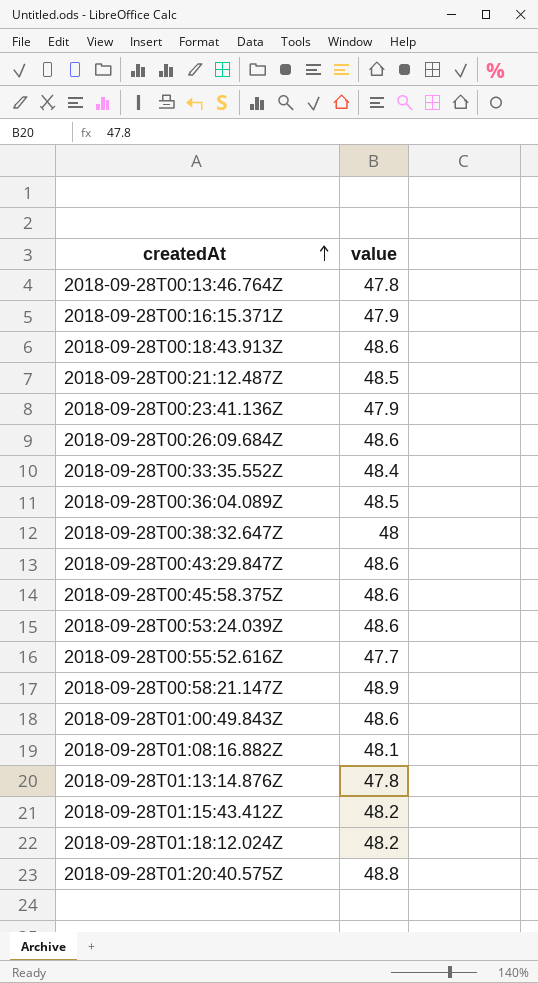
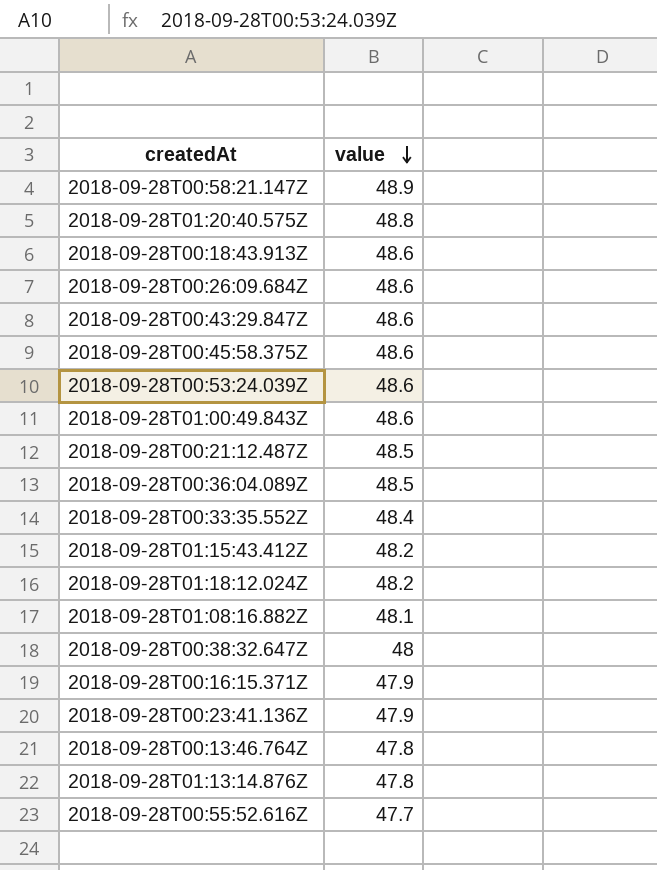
row order: createdAt ascending -> value descending

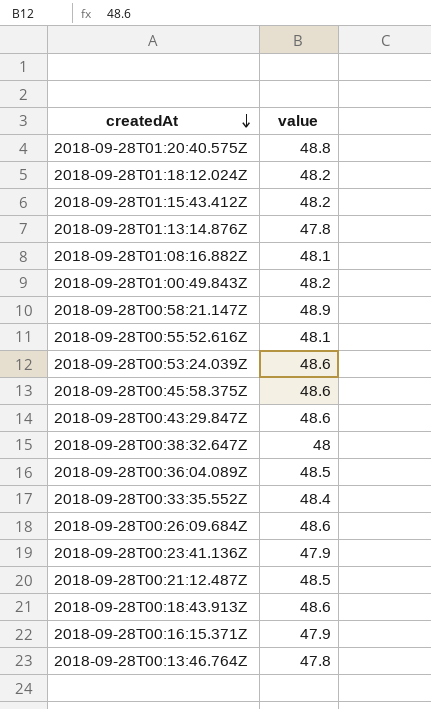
row order: value descending -> createdAt descending
2018-09-28T01:00:49.843Z | value: 48.6 -> 48.2
2018-09-28T00:55:52.616Z | value: 47.7 -> 48.1

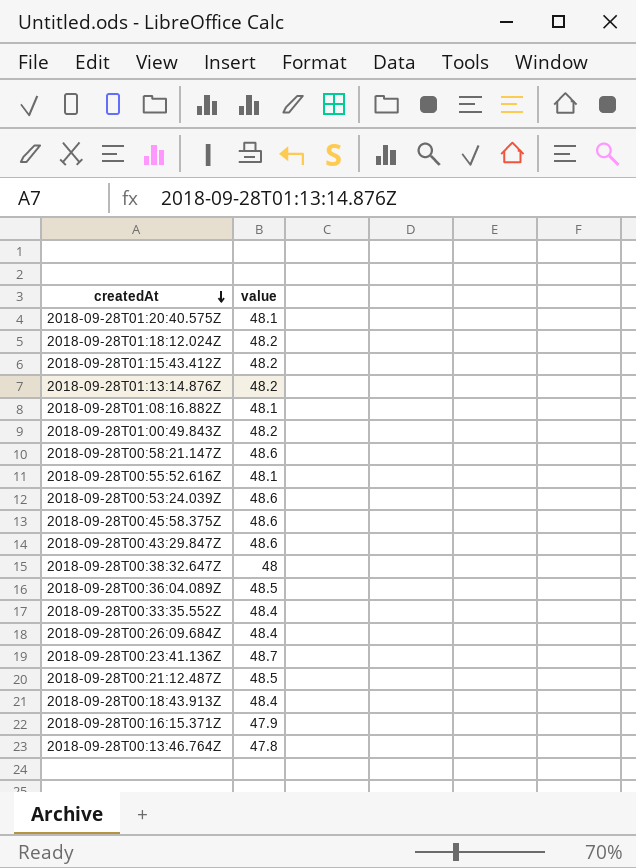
2018-09-28T01:20:40.575Z | value: 48.8 -> 48.1
2018-09-28T01:13:14.876Z | value: 47.8 -> 48.2
2018-09-28T00:58:21.147Z | value: 48.9 -> 48.6
2018-09-28T00:26:09.684Z | value: 48.6 -> 48.4
2018-09-28T00:23:41.136Z | value: 47.9 -> 48.7
2018-09-28T00:18:43.913Z | value: 48.6 -> 48.4

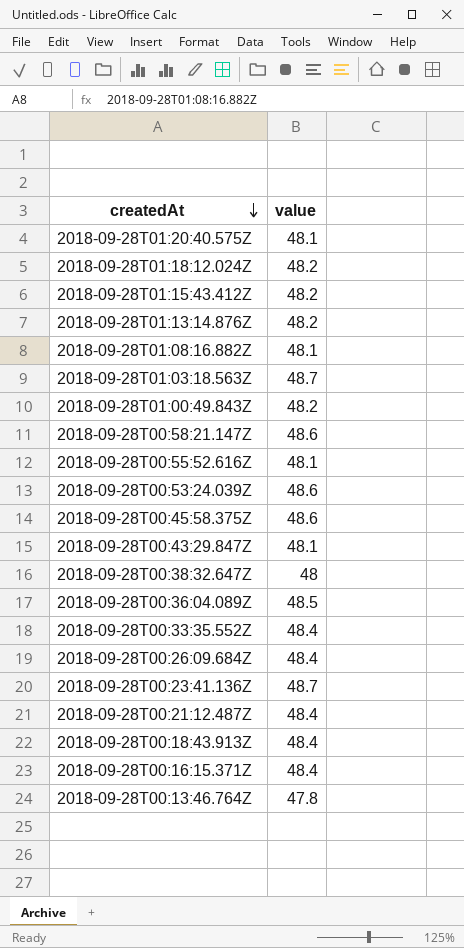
row 2018-09-28T01:03:18.563Z: none -> 48.7
2018-09-28T00:43:29.847Z | value: 48.6 -> 48.1
2018-09-28T00:21:12.487Z | value: 48.5 -> 48.4
2018-09-28T00:16:15.371Z | value: 47.9 -> 48.4

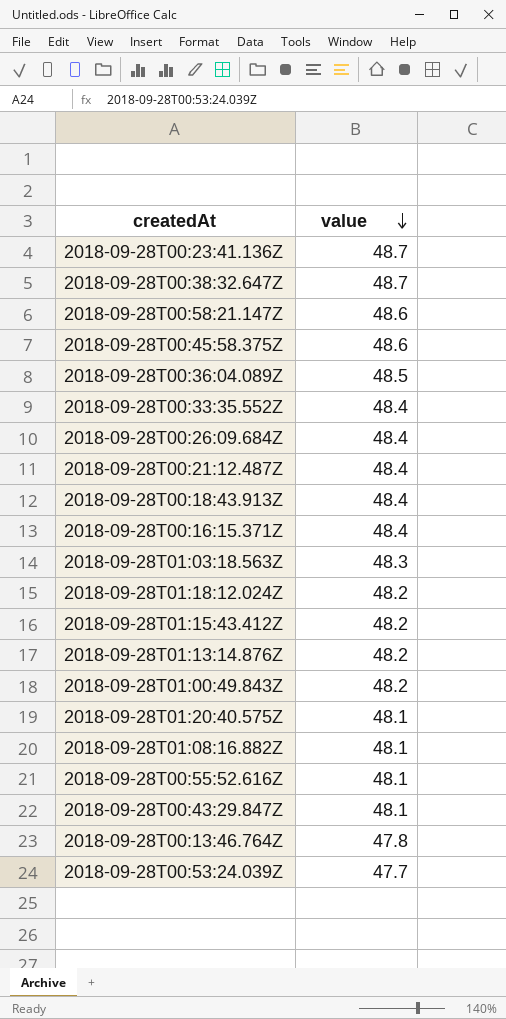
row order: createdAt descending -> value descending
2018-09-28T00:38:32.647Z | value: 48 -> 48.7
2018-09-28T01:03:18.563Z | value: 48.7 -> 48.3
2018-09-28T00:53:24.039Z | value: 48.6 -> 47.7

